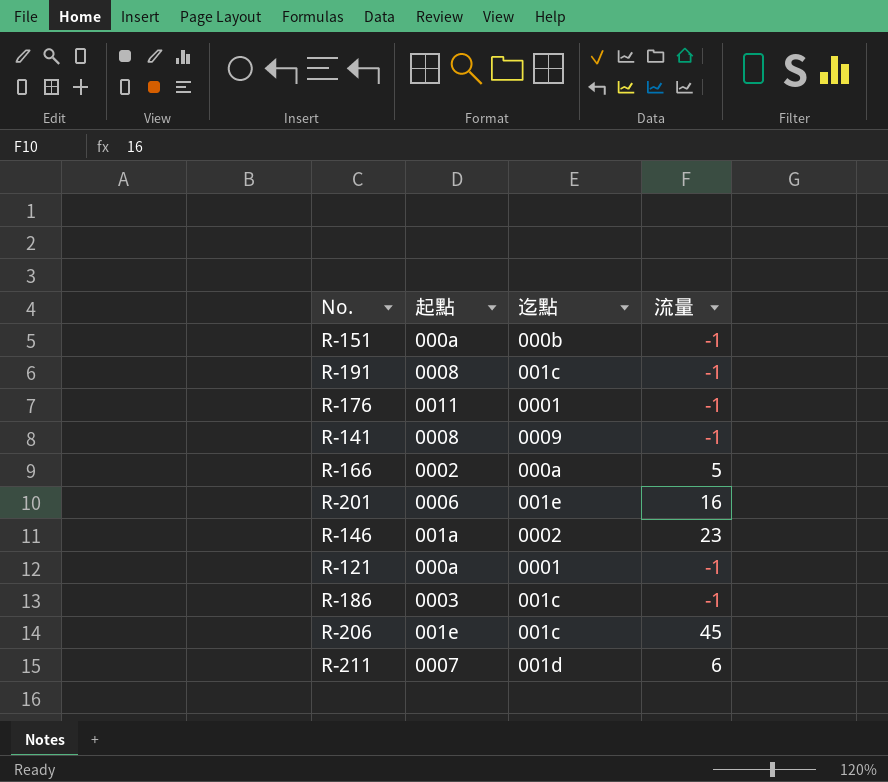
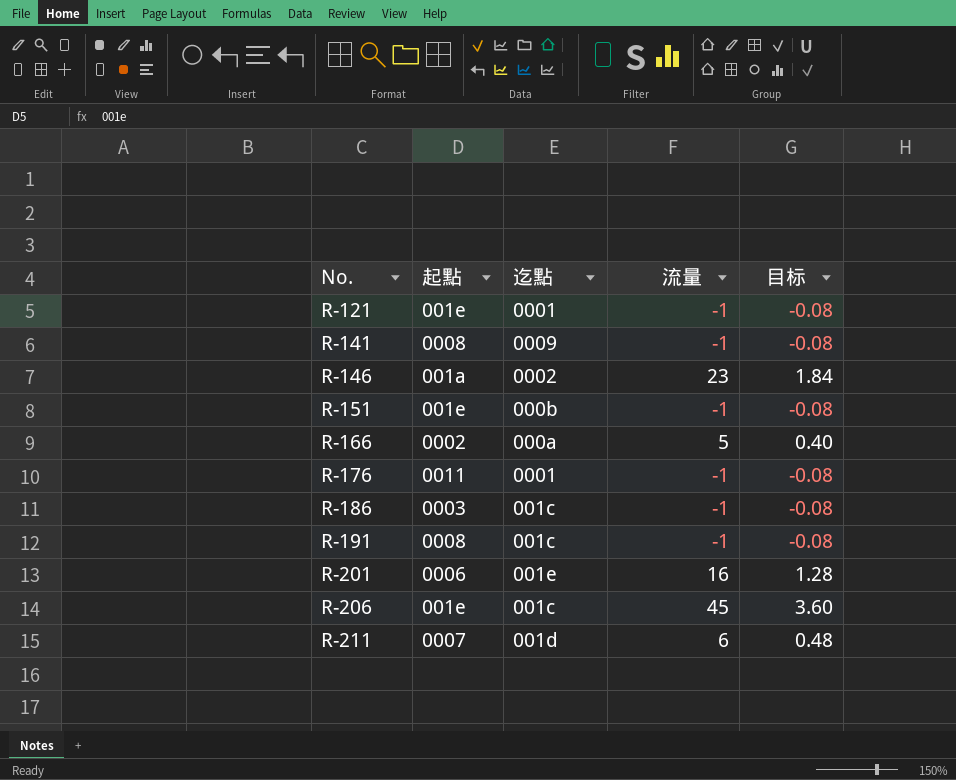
row order: none -> No. ascending
column 目标 | formula: none -> [流量] * 0.08
R-121 | 起點: 000a -> 001e
R-151 | 起點: 000a -> 001e

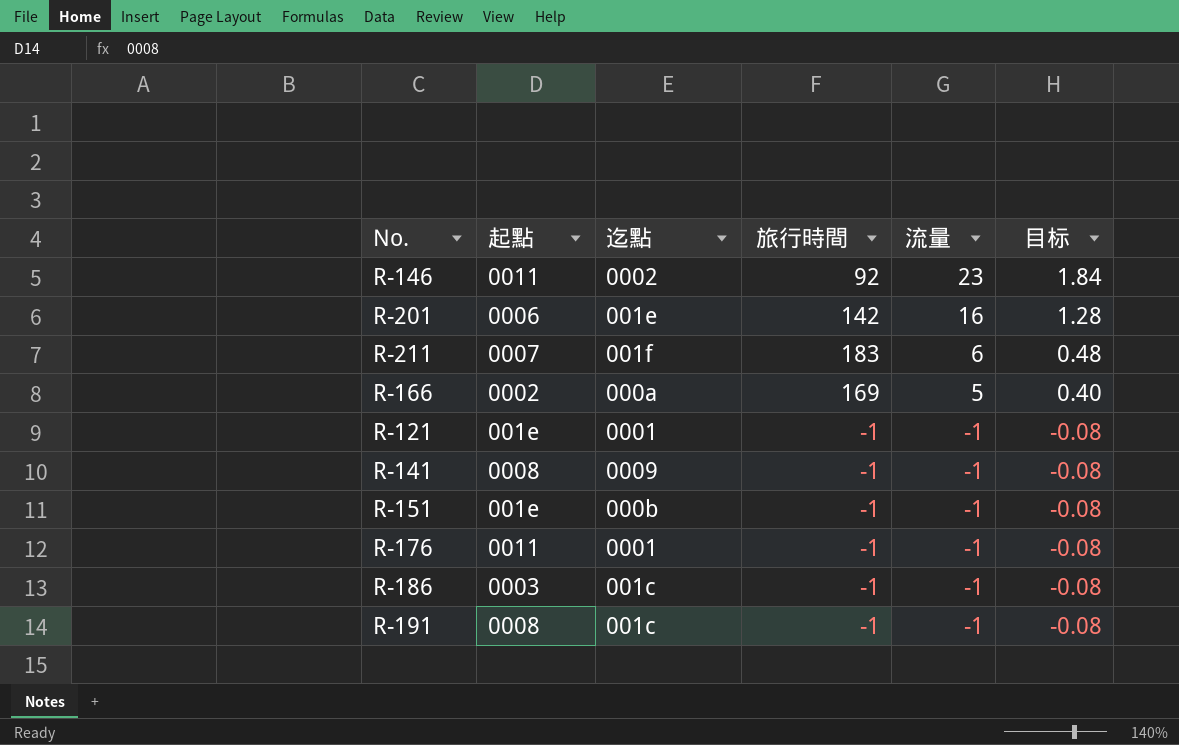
row order: No. ascending -> 流量 descending
column 旅行時間 | position: none -> 4
row R-206: 001e | 001c | 45 | 3.60 -> none
R-146 | 起點: 001a -> 0011
R-211 | 迄點: 001d -> 001f

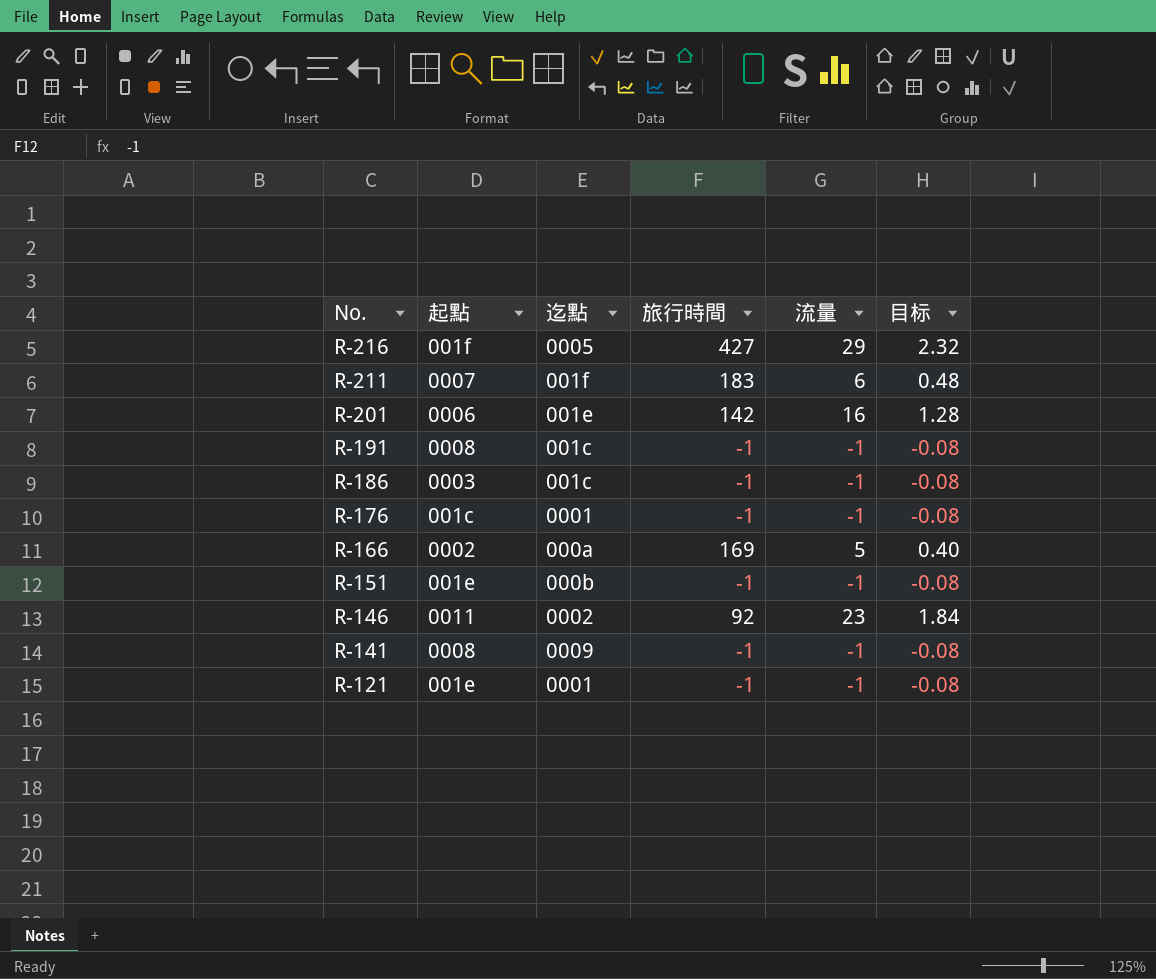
row order: 流量 descending -> No. descending
row R-216: none -> 001f | 0005 | 427 | 29 | 2.32
R-176 | 起點: 0011 -> 001c

